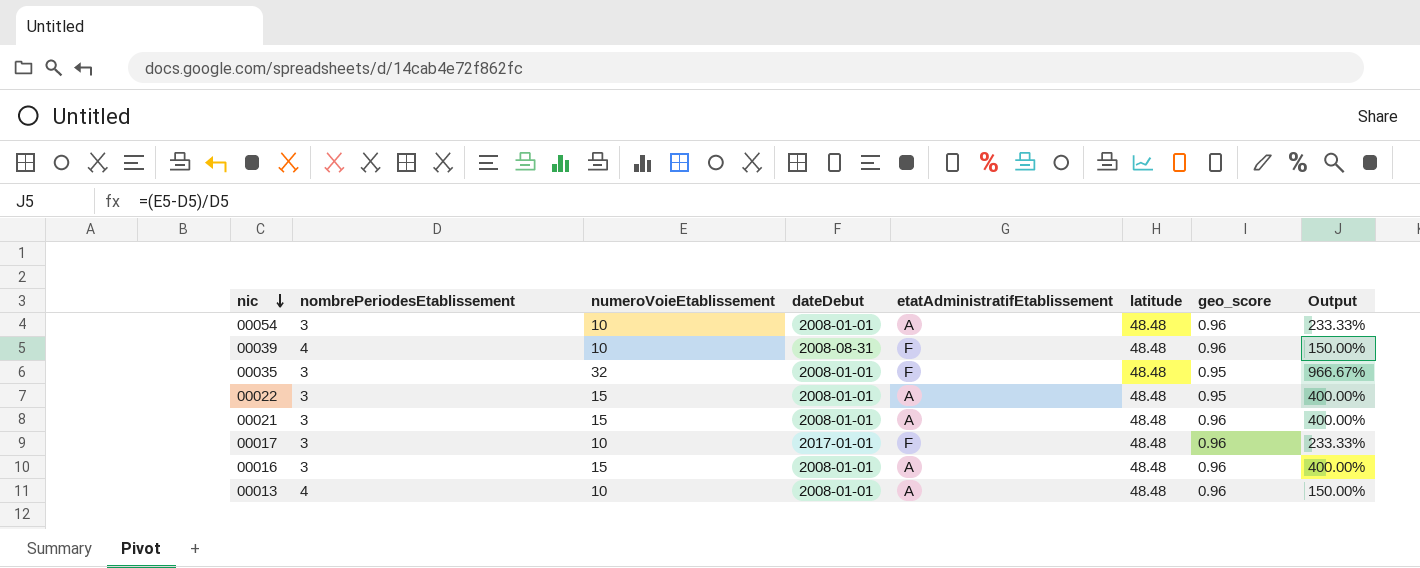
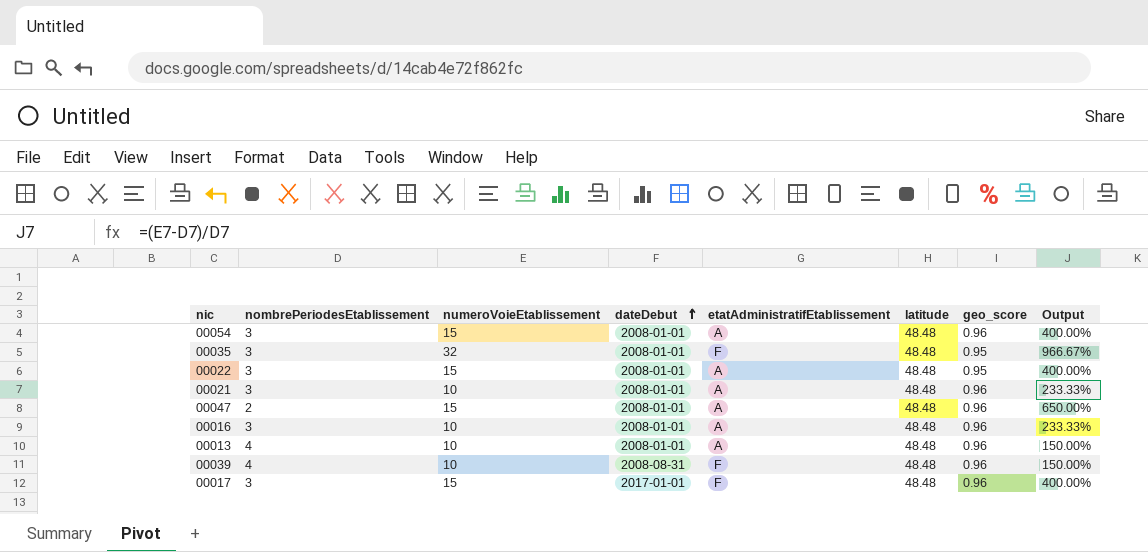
row order: nic descending -> dateDebut ascending
00054 | numeroVoieEtablissement: 10 -> 15
00054 | Output: 233.33% -> 400.00%
00021 | numeroVoieEtablissement: 15 -> 10
00021 | Output: 400.00% -> 233.33%
row 00047: none -> 2 | 15 | 2008-01-01 | A | 48.48 | 0.96 | 650.00%
00016 | numeroVoieEtablissement: 15 -> 10
00016 | Output: 400.00% -> 233.33%
00017 | numeroVoieEtablissement: 10 -> 15
00017 | Output: 233.33% -> 400.00%

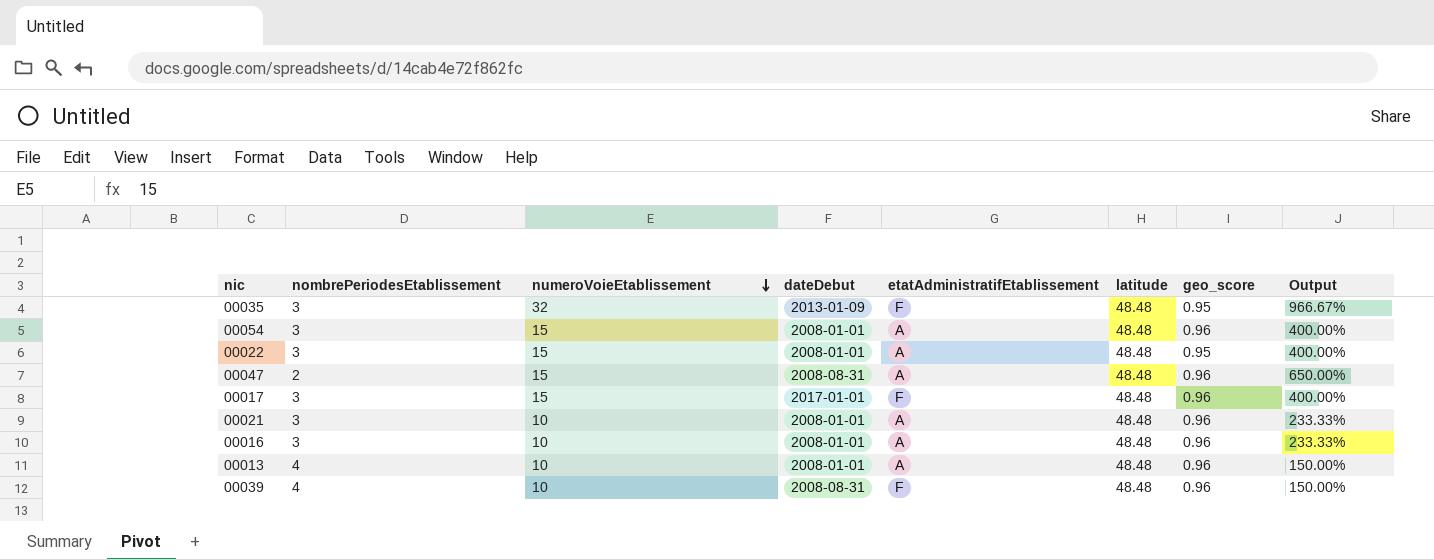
row order: dateDebut ascending -> numeroVoieEtablissement descending
00035 | dateDebut: 2008-01-01 -> 2013-01-09
00047 | dateDebut: 2008-01-01 -> 2008-08-31

